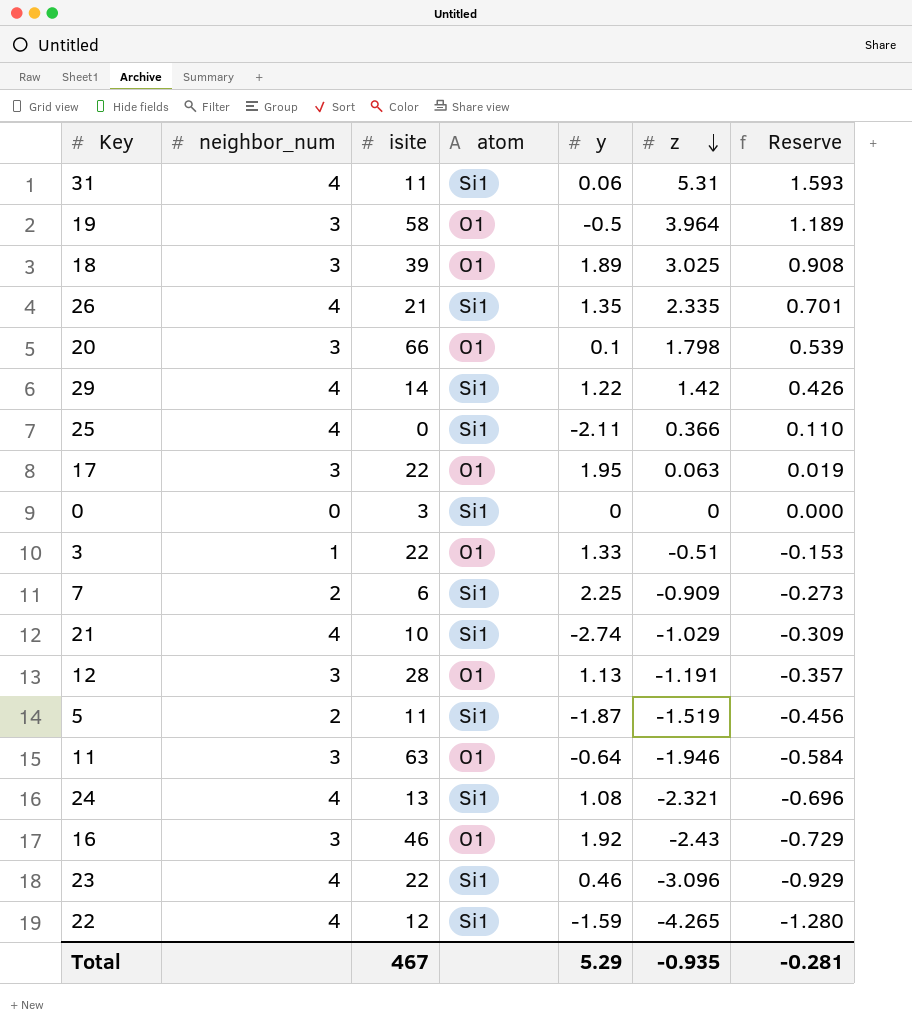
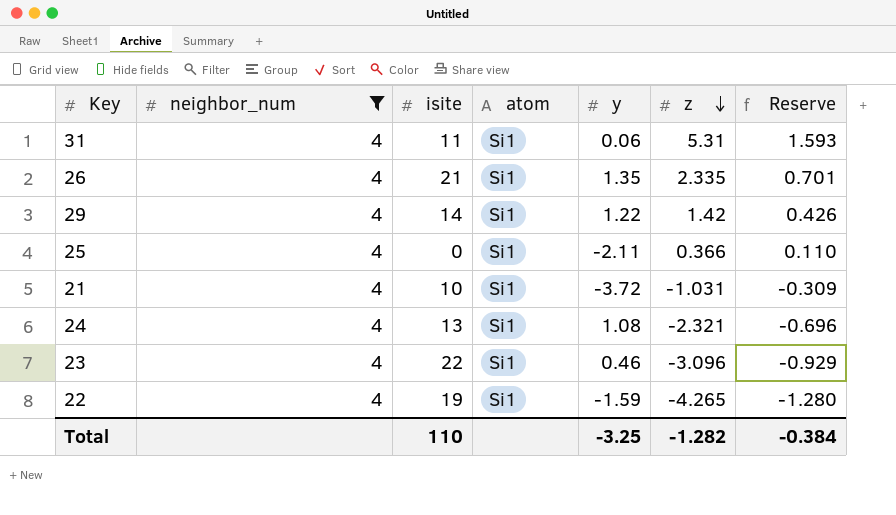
filter: none -> neighbor_num = 4
21 | y: -2.74 -> -3.72
21 | z: -1.029 -> -1.031
22 | isite: 12 -> 19
Total | isite: 467 -> 110
Total | y: 5.29 -> -3.25
Total | z: -0.935 -> -1.282
Total | Reserve: -0.281 -> -0.384

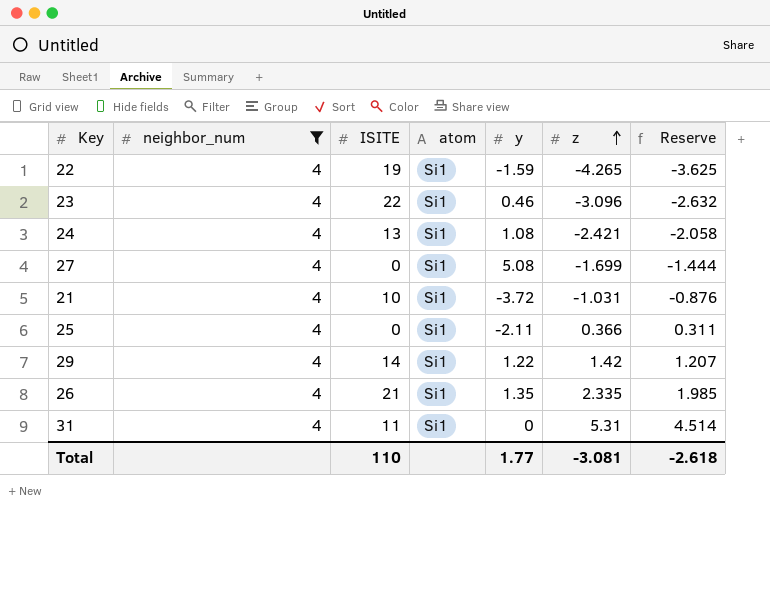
row order: z descending -> z ascending
column name: isite -> ISITE
column Reserve | formula: [z] * 0.3 -> [z] * 0.85
24 | z: -2.321 -> -2.421
row 27: none -> 4 | 0 | Si1 | 5.08 | -1.699 | -1.444
31 | y: 0.06 -> 0
Total | y: -3.25 -> 1.77
Total | z: -1.282 -> -3.081
Total | Reserve: -0.384 -> -2.618

